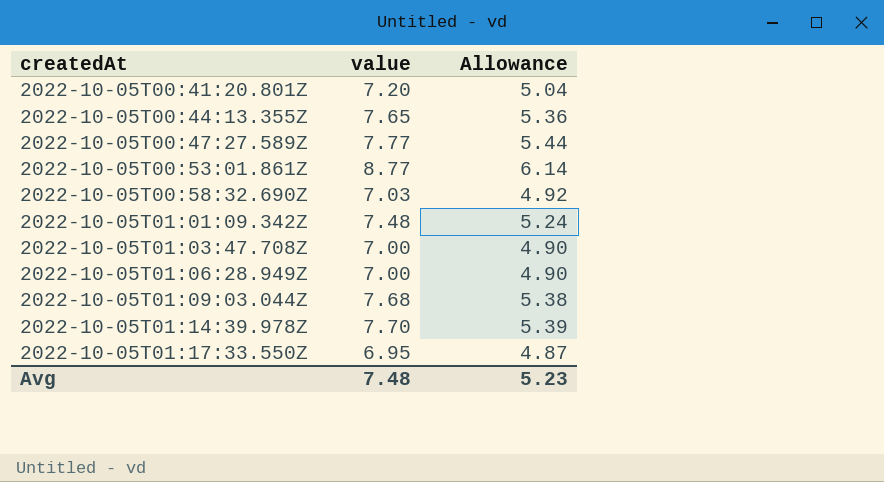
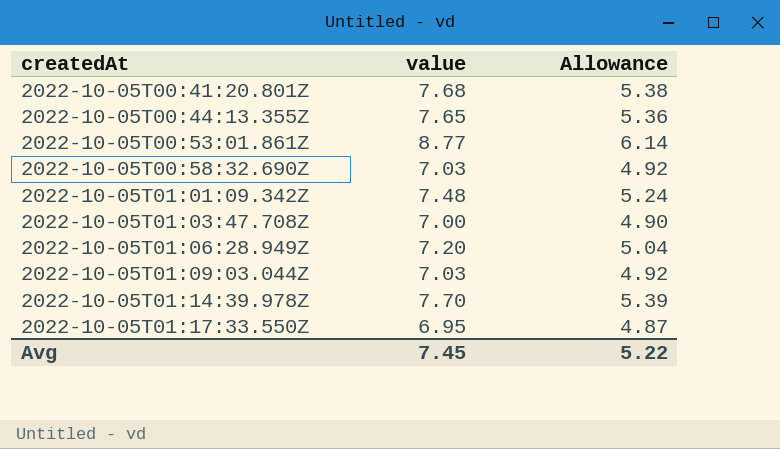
row 2022-10-05T00:47:27.589Z: 7.77 | 5.44 -> none
2022-10-05T00:41:20.801Z | value: 7.20 -> 7.68
2022-10-05T00:41:20.801Z | Allowance: 5.04 -> 5.38
2022-10-05T01:06:28.949Z | value: 7.00 -> 7.20
2022-10-05T01:06:28.949Z | Allowance: 4.90 -> 5.04
2022-10-05T01:09:03.044Z | value: 7.68 -> 7.03
2022-10-05T01:09:03.044Z | Allowance: 5.38 -> 4.92
Avg | value: 7.48 -> 7.45
Avg | Allowance: 5.23 -> 5.22

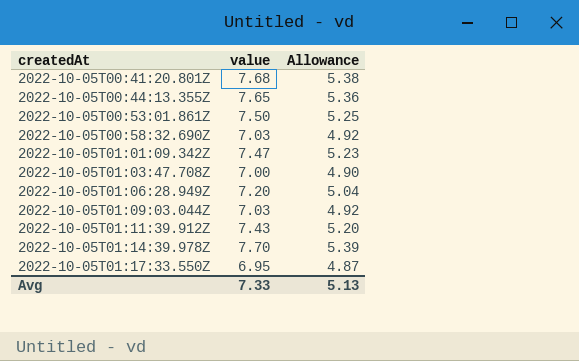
2022-10-05T00:53:01.861Z | value: 8.77 -> 7.50
2022-10-05T00:53:01.861Z | Allowance: 6.14 -> 5.25
2022-10-05T01:01:09.342Z | value: 7.48 -> 7.47
2022-10-05T01:01:09.342Z | Allowance: 5.24 -> 5.23
row 2022-10-05T01:11:39.912Z: none -> 7.43 | 5.20
Avg | value: 7.45 -> 7.33
Avg | Allowance: 5.22 -> 5.13

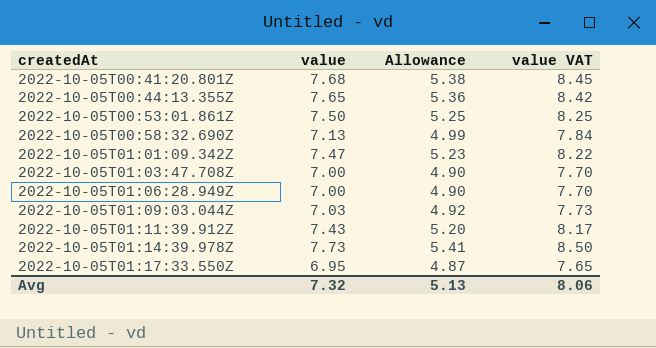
column value VAT | formula: none -> [value] * 1.1
2022-10-05T00:58:32.690Z | value: 7.03 -> 7.13
2022-10-05T00:58:32.690Z | Allowance: 4.92 -> 4.99
2022-10-05T01:06:28.949Z | value: 7.20 -> 7.00
2022-10-05T01:06:28.949Z | Allowance: 5.04 -> 4.90
2022-10-05T01:14:39.978Z | value: 7.70 -> 7.73
2022-10-05T01:14:39.978Z | Allowance: 5.39 -> 5.41
Avg | value: 7.33 -> 7.32

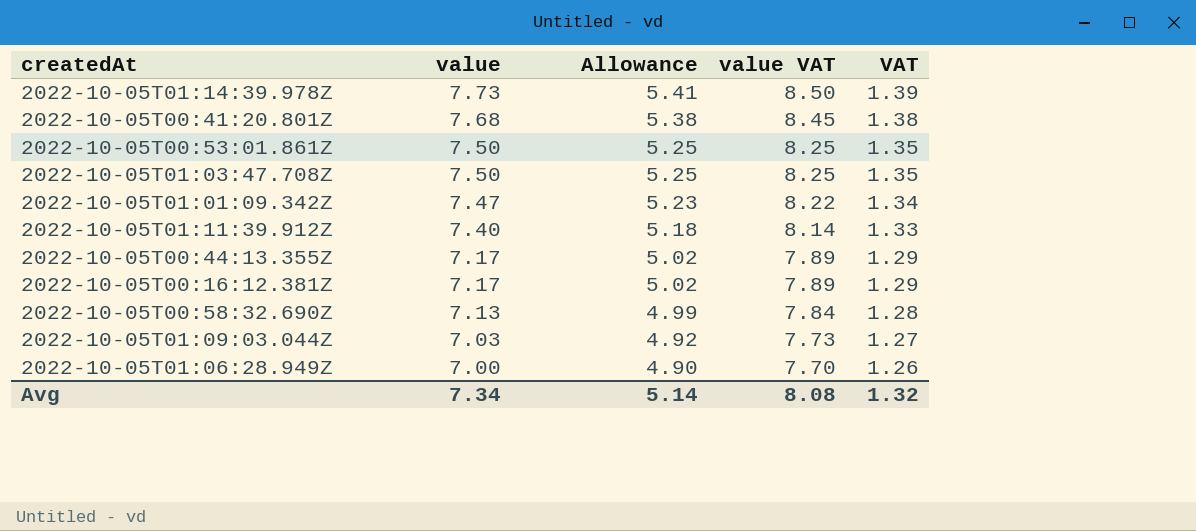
row order: createdAt ascending -> value descending
column VAT | formula: none -> [value] * 0.18
row 2022-10-05T01:17:33.550Z: 6.95 | 4.87 | 7.65 -> none
2022-10-05T01:03:47.708Z | value: 7.00 -> 7.50
2022-10-05T01:03:47.708Z | Allowance: 4.90 -> 5.25
2022-10-05T01:03:47.708Z | value VAT: 7.70 -> 8.25
2022-10-05T01:11:39.912Z | value: 7.43 -> 7.40
2022-10-05T01:11:39.912Z | Allowance: 5.20 -> 5.18
2022-10-05T01:11:39.912Z | value VAT: 8.17 -> 8.14
2022-10-05T00:44:13.355Z | value: 7.65 -> 7.17
2022-10-05T00:44:13.355Z | Allowance: 5.36 -> 5.02
2022-10-05T00:44:13.355Z | value VAT: 8.42 -> 7.89
row 2022-10-05T00:16:12.381Z: none -> 7.17 | 5.02 | 7.89 | 1.29
Avg | value: 7.32 -> 7.34
Avg | Allowance: 5.13 -> 5.14
Avg | value VAT: 8.06 -> 8.08

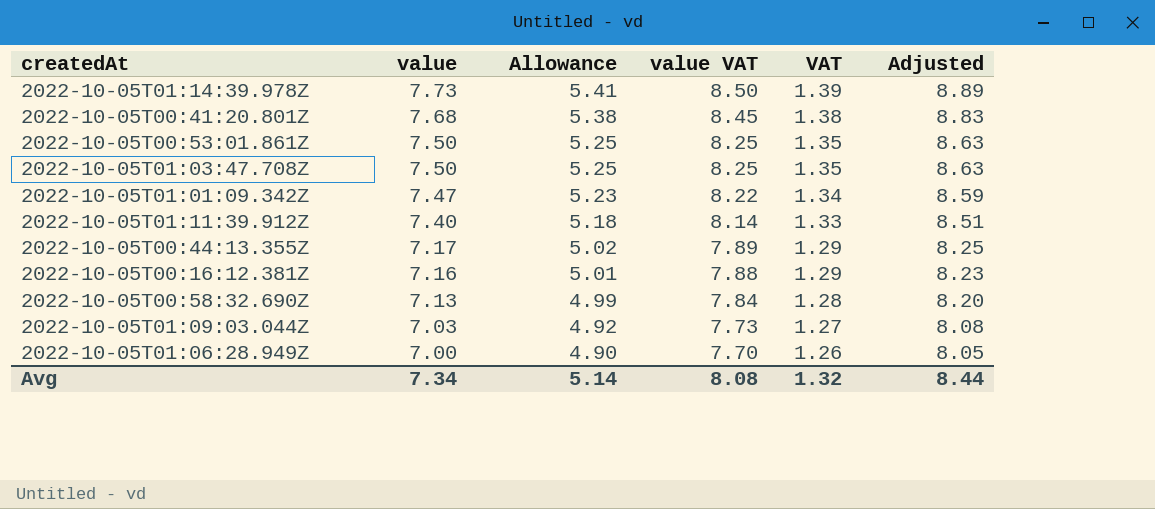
column Adjusted | formula: none -> [value] * 1.15
2022-10-05T00:16:12.381Z | value: 7.17 -> 7.16
2022-10-05T00:16:12.381Z | Allowance: 5.02 -> 5.01
2022-10-05T00:16:12.381Z | value VAT: 7.89 -> 7.88

